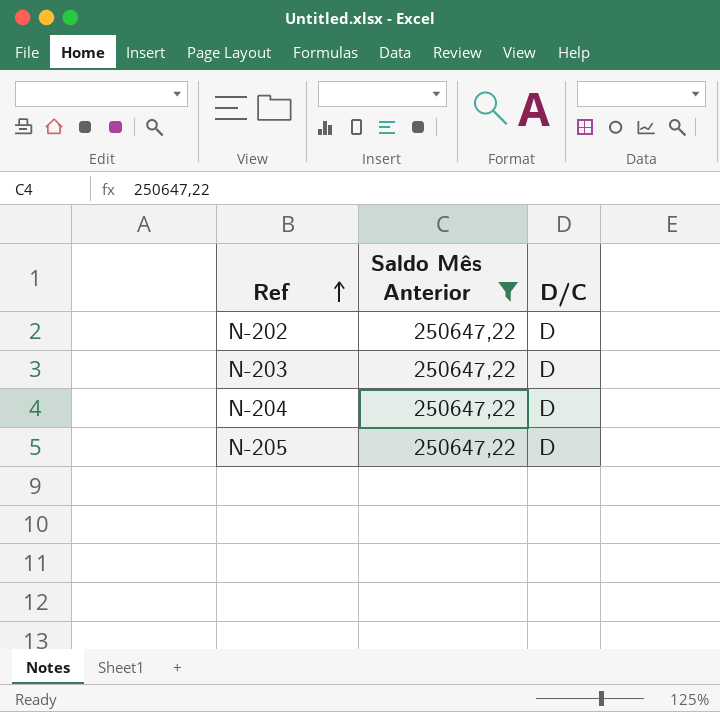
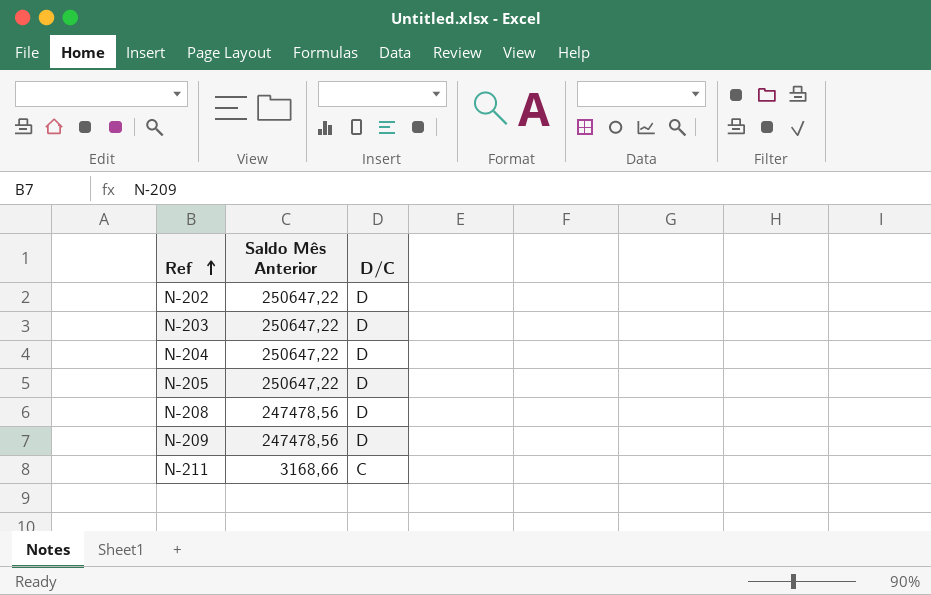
filter: Saldo Mês Anterior = 250647,22 -> none

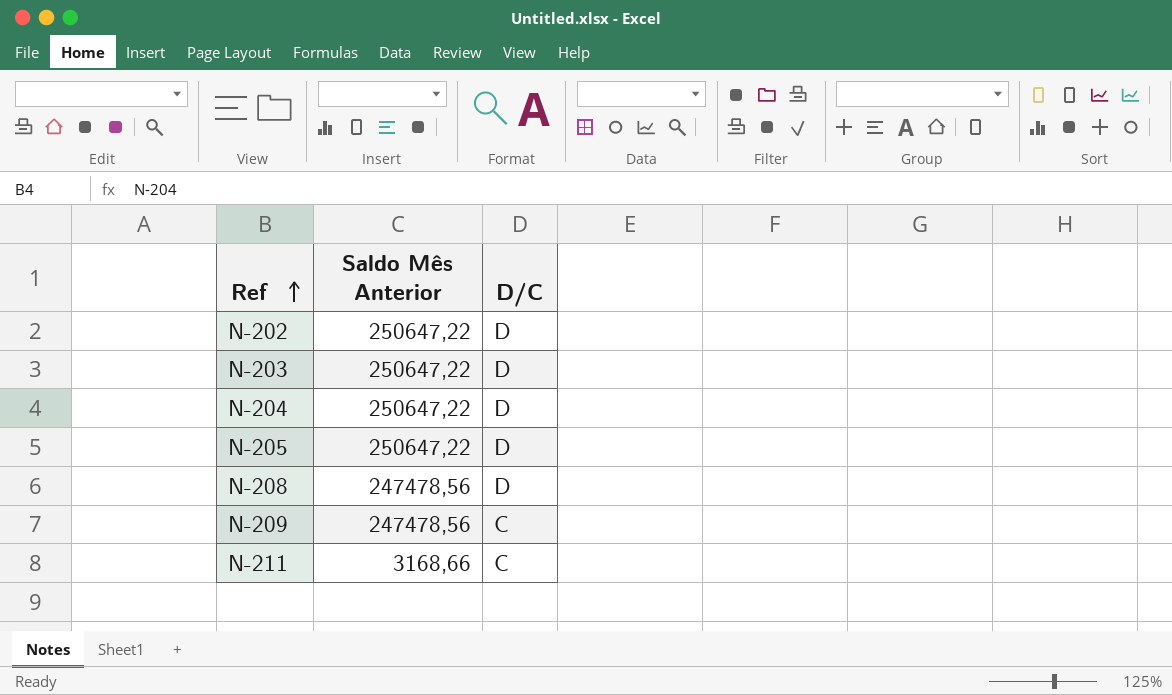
N-209 | D/C: D -> C

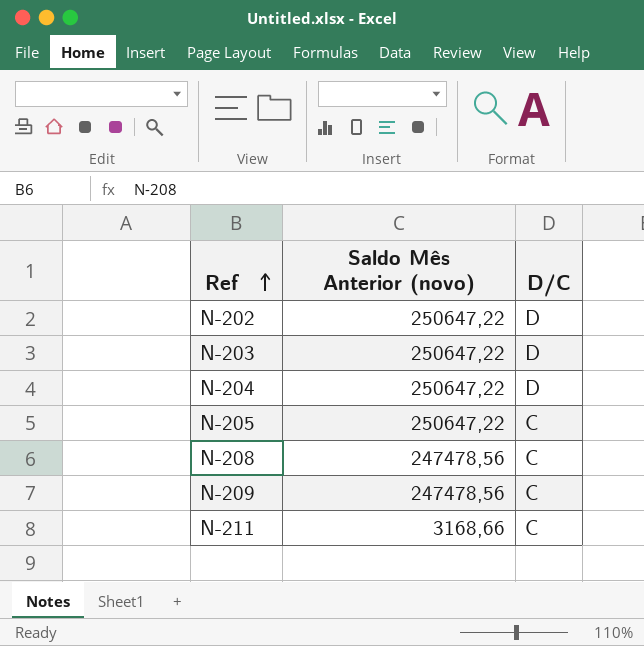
column name: Saldo Mês Anterior -> Saldo Mês Anterior (novo)
N-205 | D/C: D -> C
N-208 | D/C: D -> C

